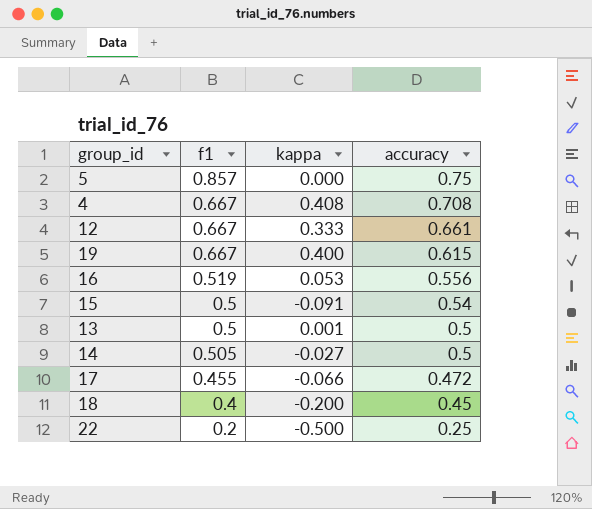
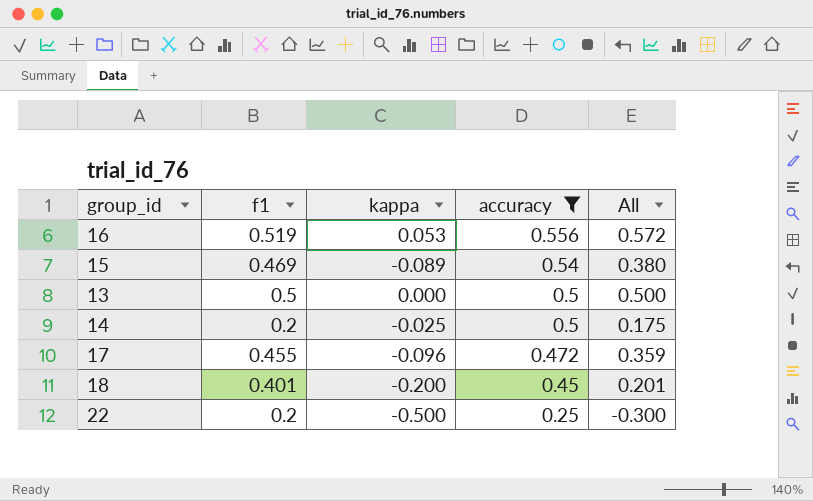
filter: none -> accuracy <= 0.556
column All | formula: none -> [f1] + [kappa]
15 | f1: 0.5 -> 0.469
15 | kappa: -0.091 -> -0.089
13 | kappa: 0.001 -> 0.000
14 | f1: 0.505 -> 0.2
14 | kappa: -0.027 -> -0.025
17 | kappa: -0.066 -> -0.096
18 | f1: 0.4 -> 0.401

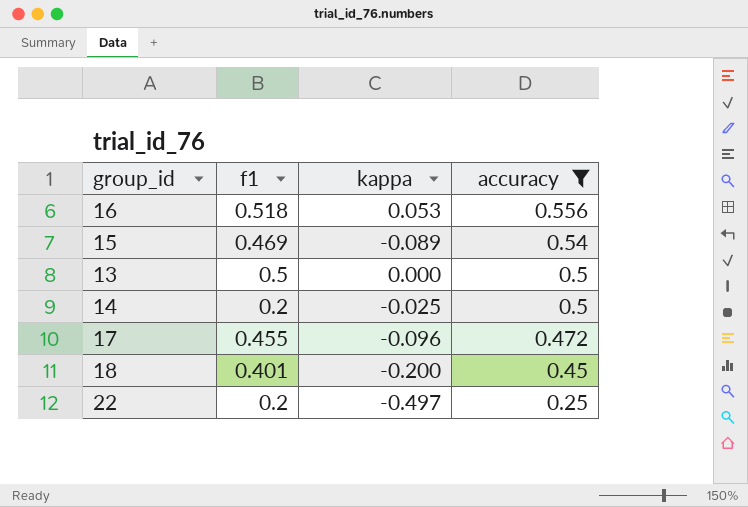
column All | formula: [f1] + [kappa] -> none
16 | f1: 0.519 -> 0.518
22 | kappa: -0.500 -> -0.497

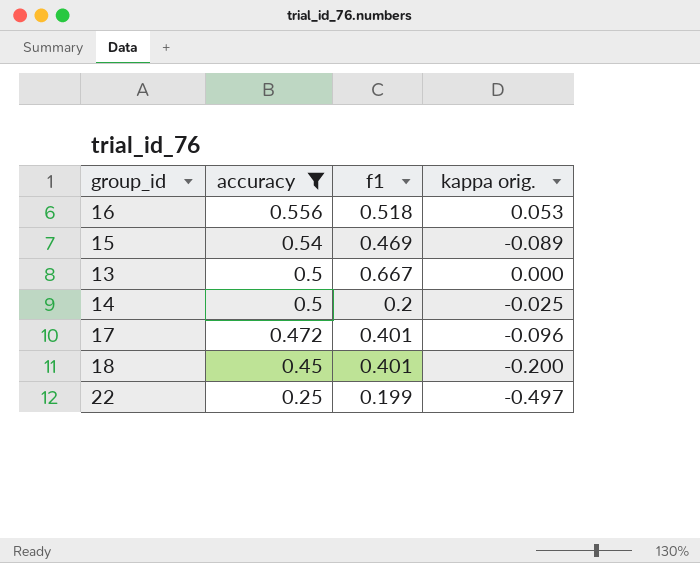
column accuracy | position: 4 -> 2
column name: kappa -> kappa orig.
13 | f1: 0.5 -> 0.667
17 | f1: 0.455 -> 0.401
22 | f1: 0.2 -> 0.199

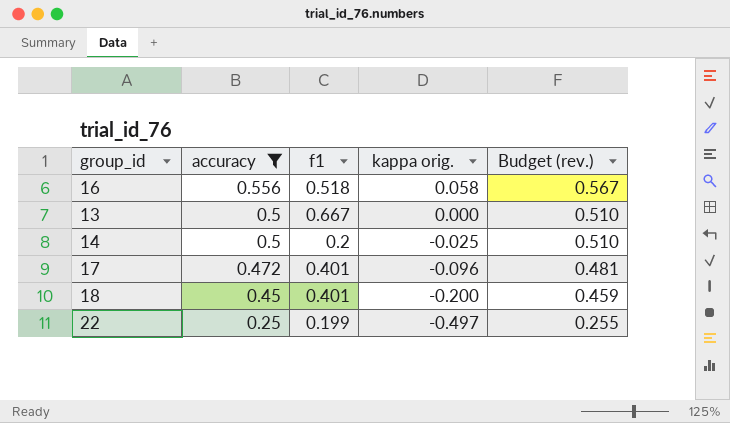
column Budget (rev.) | formula: none -> [accuracy] * 1.02
row 15: 0.54 | 0.469 | -0.089 -> none
16 | kappa orig.: 0.053 -> 0.058

